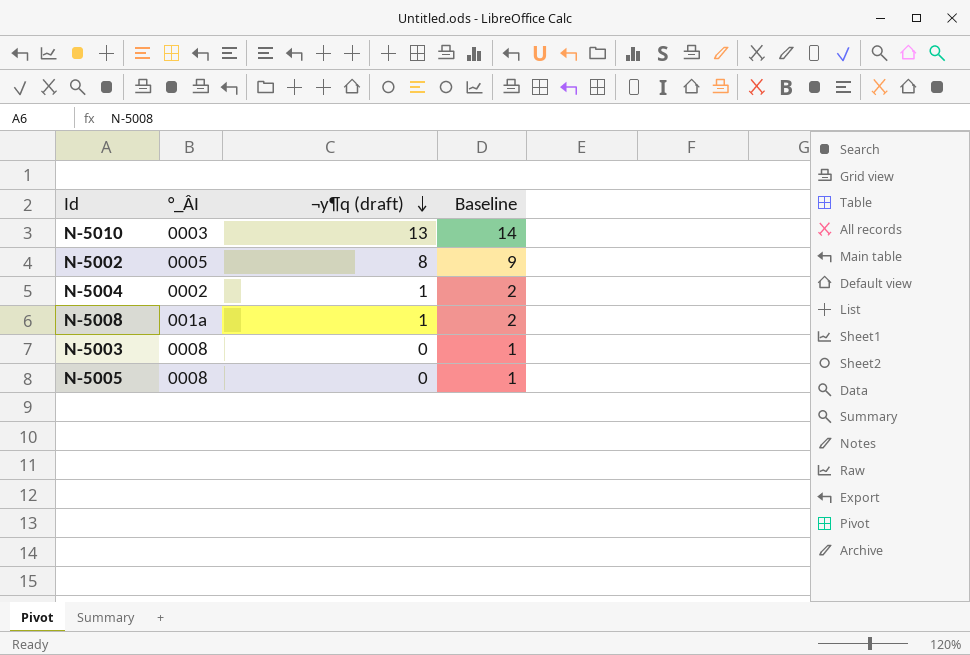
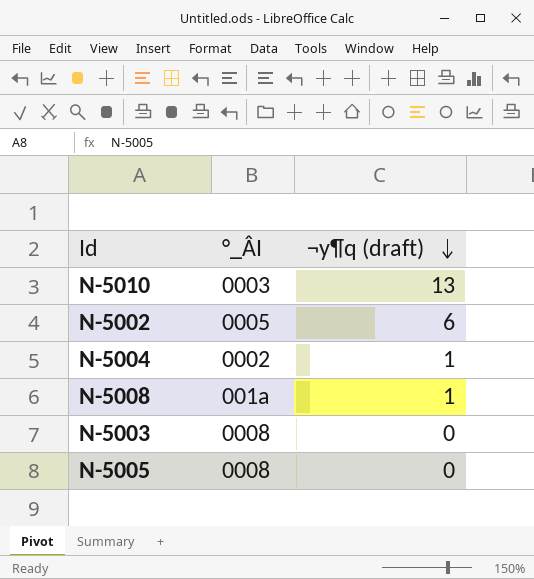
column Baseline | formula: [¬y¶q (draft)] + 1 -> none
N-5002 | ¬y¶q (draft): 8 -> 6

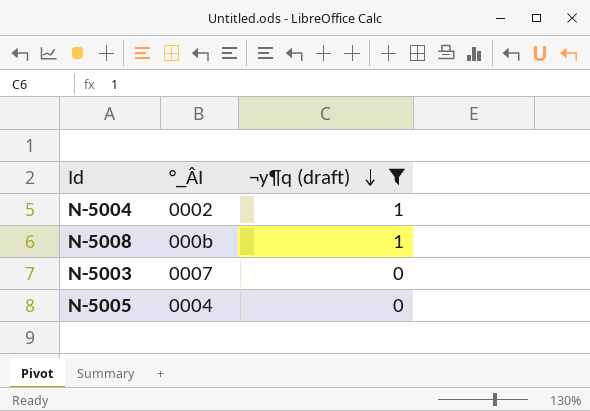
filter: none -> ¬y¶q (draft) <= 1
N-5008 | °_ÂI: 001a -> 000b
N-5003 | °_ÂI: 0008 -> 0007
N-5005 | °_ÂI: 0008 -> 0004

